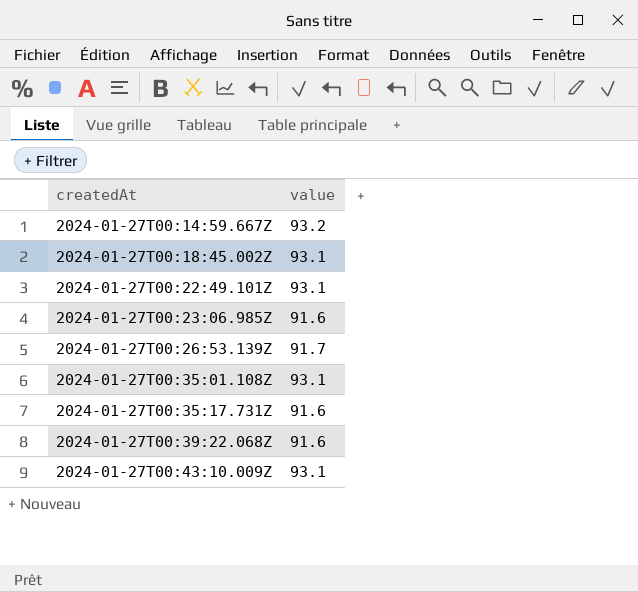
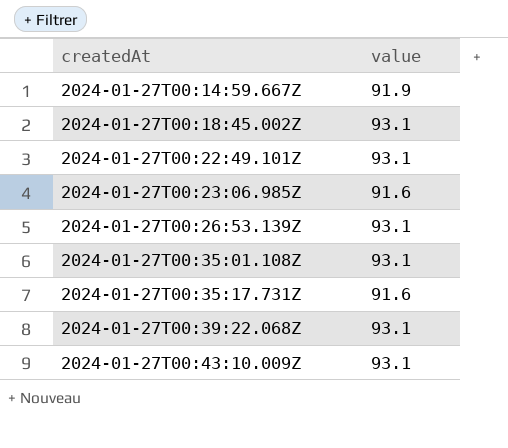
2024-01-27T00:14:59.667Z | value: 93.2 -> 91.9
2024-01-27T00:26:53.139Z | value: 91.7 -> 93.1
2024-01-27T00:39:22.068Z | value: 91.6 -> 93.1

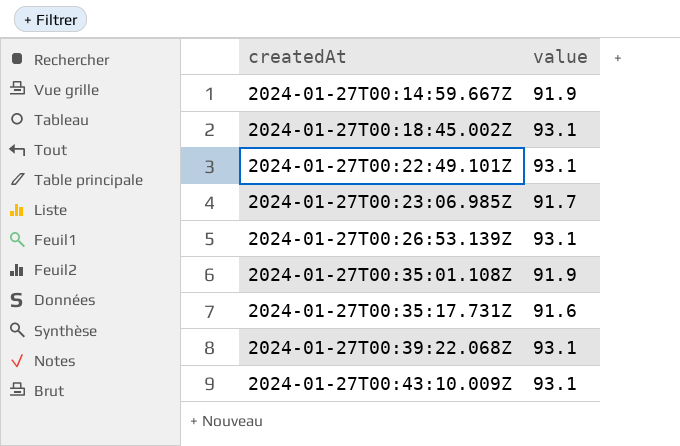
2024-01-27T00:23:06.985Z | value: 91.6 -> 91.7
2024-01-27T00:35:01.108Z | value: 93.1 -> 91.9

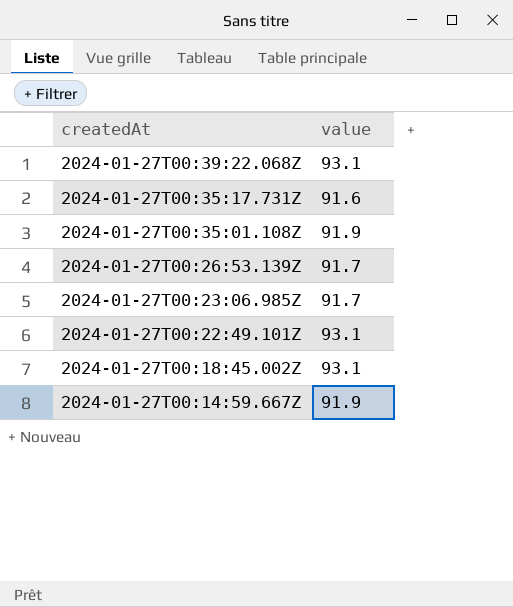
row order: createdAt ascending -> createdAt descending
row 2024-01-27T00:43:10.009Z: 93.1 -> none
2024-01-27T00:26:53.139Z | value: 93.1 -> 91.7

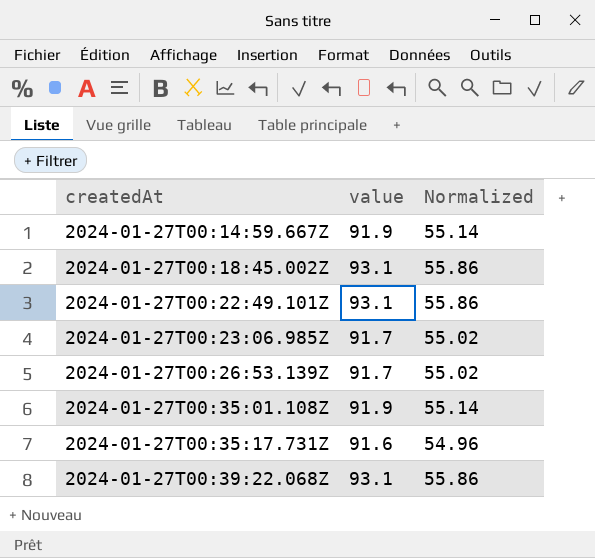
row order: createdAt descending -> createdAt ascending
column Normalized | formula: none -> [value] * 0.6

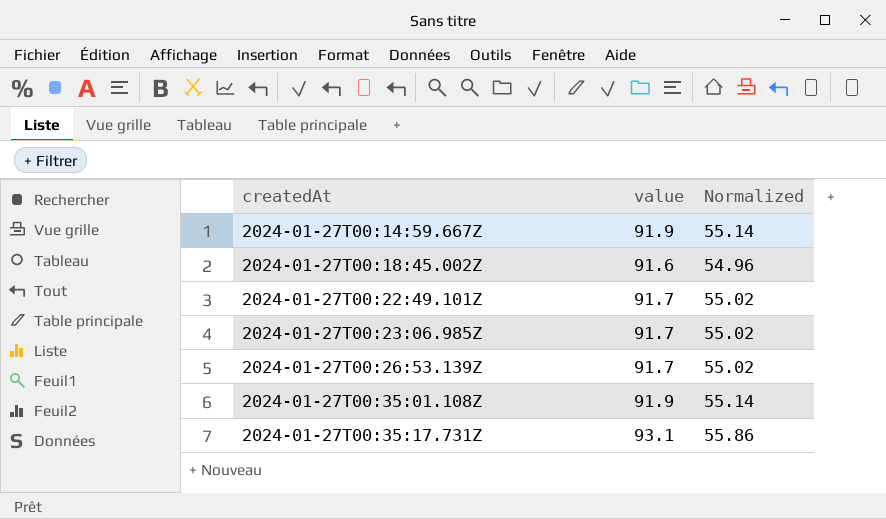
row 2024-01-27T00:39:22.068Z: 93.1 | 55.86 -> none
2024-01-27T00:18:45.002Z | value: 93.1 -> 91.6
2024-01-27T00:18:45.002Z | Normalized: 55.86 -> 54.96
2024-01-27T00:22:49.101Z | value: 93.1 -> 91.7
2024-01-27T00:22:49.101Z | Normalized: 55.86 -> 55.02
2024-01-27T00:35:17.731Z | value: 91.6 -> 93.1
2024-01-27T00:35:17.731Z | Normalized: 54.96 -> 55.86

